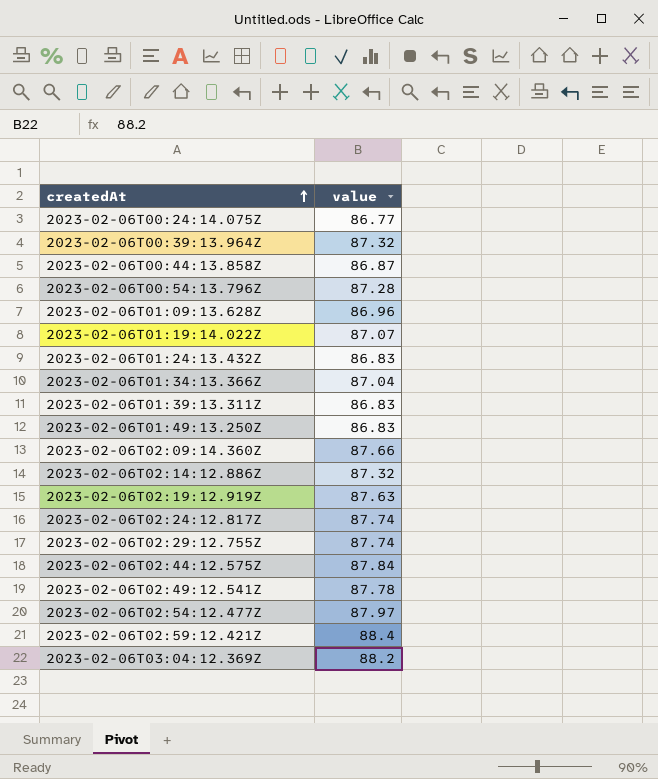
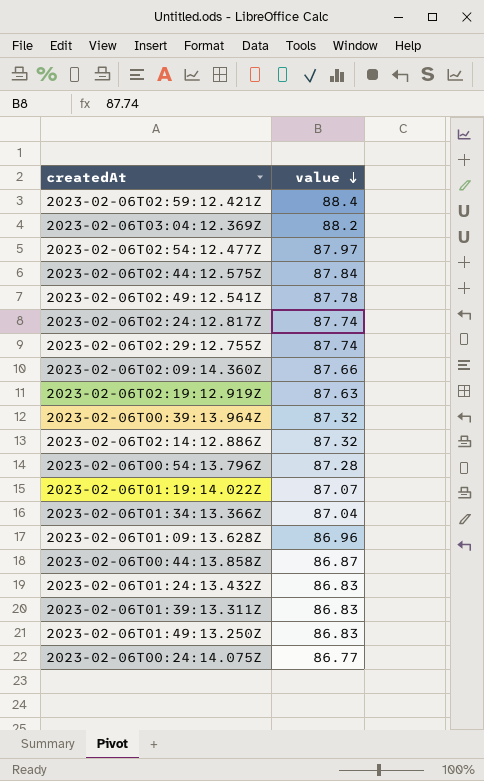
row order: createdAt ascending -> value descending

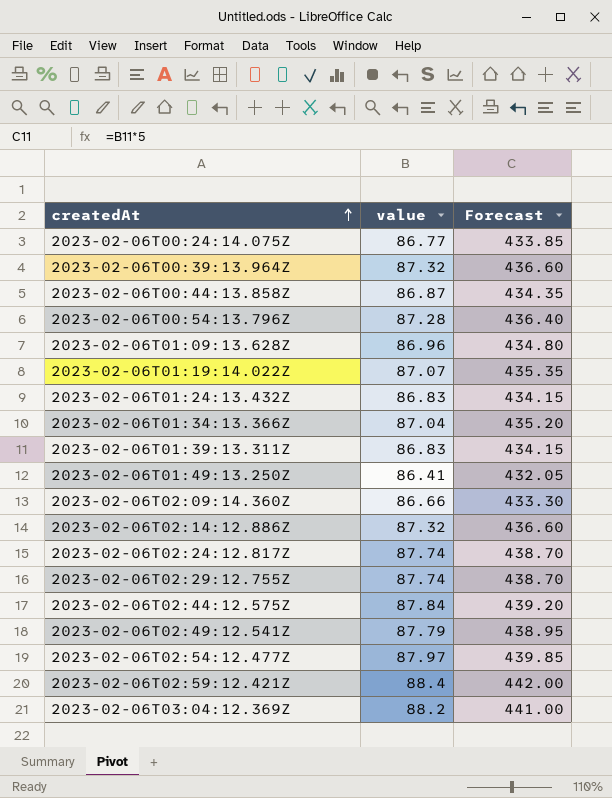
row order: value descending -> createdAt ascending
column Forecast | formula: none -> [value] * 5
row 2023-02-06T02:19:12.919Z: 87.63 -> none
2023-02-06T01:49:13.250Z | value: 86.83 -> 86.41
2023-02-06T02:09:14.360Z | value: 87.66 -> 86.66
2023-02-06T02:49:12.541Z | value: 87.78 -> 87.79

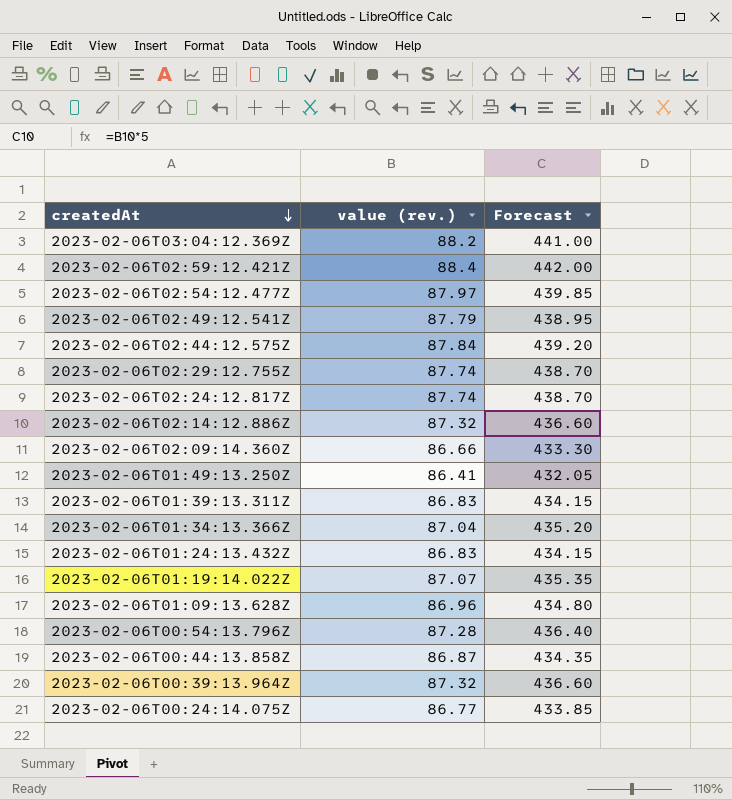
row order: createdAt ascending -> createdAt descending
column name: value -> value (rev.)

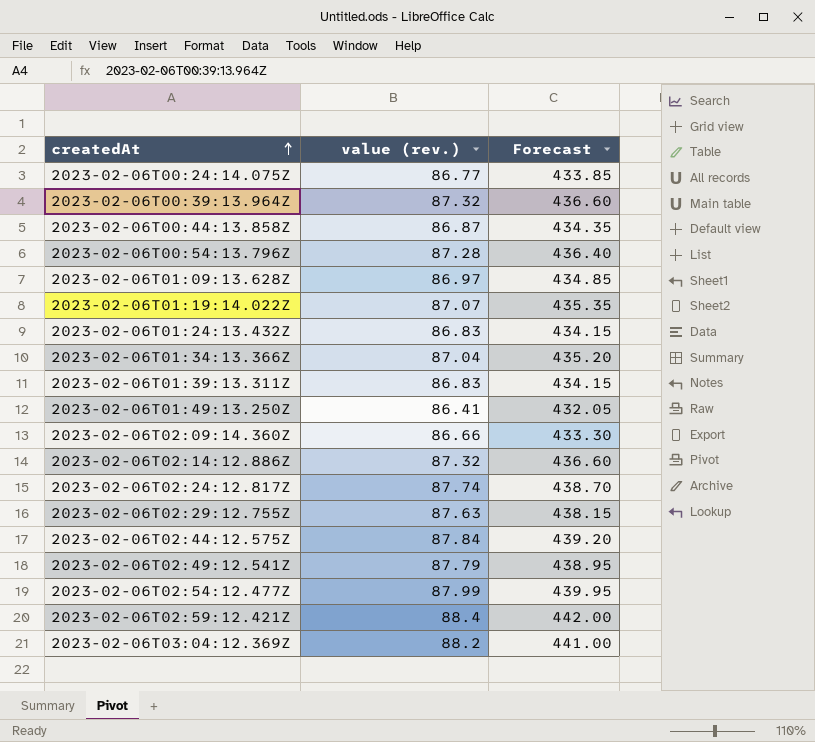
row order: createdAt descending -> createdAt ascending
2023-02-06T01:09:13.628Z | value (rev.): 86.96 -> 86.97
2023-02-06T01:09:13.628Z | Forecast: 434.80 -> 434.85
2023-02-06T02:29:12.755Z | value (rev.): 87.74 -> 87.63
2023-02-06T02:29:12.755Z | Forecast: 438.70 -> 438.15
2023-02-06T02:54:12.477Z | value (rev.): 87.97 -> 87.99
2023-02-06T02:54:12.477Z | Forecast: 439.85 -> 439.95

